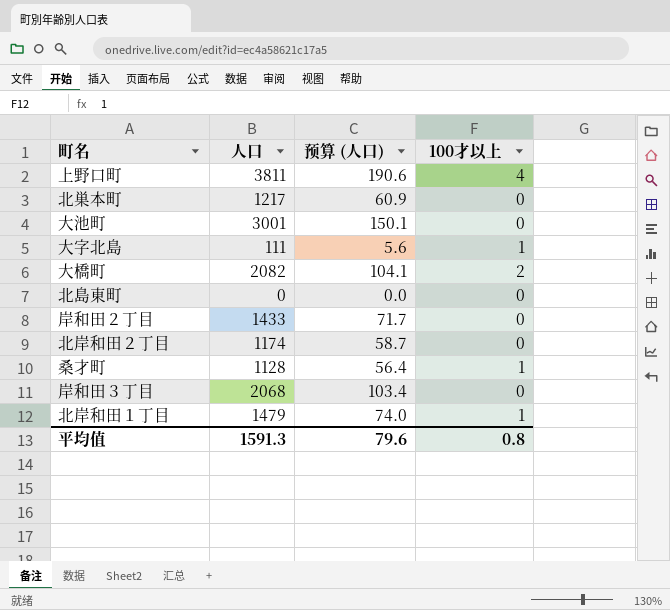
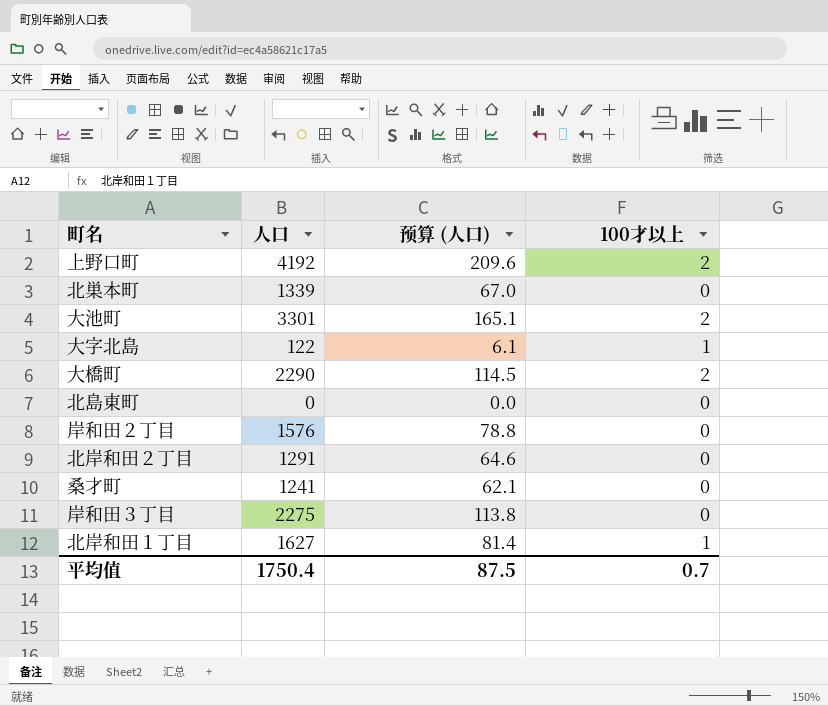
上野口町 | 人口: 3811 -> 4192
上野口町 | 预算 (人口): 190.6 -> 209.6
上野口町 | 100才以上: 4 -> 2
北巣本町 | 人口: 1217 -> 1339
北巣本町 | 预算 (人口): 60.9 -> 67.0
大池町 | 人口: 3001 -> 3301
大池町 | 预算 (人口): 150.1 -> 165.1
大池町 | 100才以上: 0 -> 2
大字北島 | 人口: 111 -> 122
大字北島 | 预算 (人口): 5.6 -> 6.1
大橋町 | 人口: 2082 -> 2290
大橋町 | 预算 (人口): 104.1 -> 114.5
岸和田２丁目 | 人口: 1433 -> 1576
岸和田２丁目 | 预算 (人口): 71.7 -> 78.8
北岸和田２丁目 | 人口: 1174 -> 1291
北岸和田２丁目 | 预算 (人口): 58.7 -> 64.6
桑才町 | 人口: 1128 -> 1241
桑才町 | 预算 (人口): 56.4 -> 62.1
桑才町 | 100才以上: 1 -> 0
岸和田３丁目 | 人口: 2068 -> 2275
岸和田３丁目 | 预算 (人口): 103.4 -> 113.8
北岸和田１丁目 | 人口: 1479 -> 1627
北岸和田１丁目 | 预算 (人口): 74.0 -> 81.4
平均值 | 人口: 1591.3 -> 1750.4
平均值 | 预算 (人口): 79.6 -> 87.5
平均值 | 100才以上: 0.8 -> 0.7

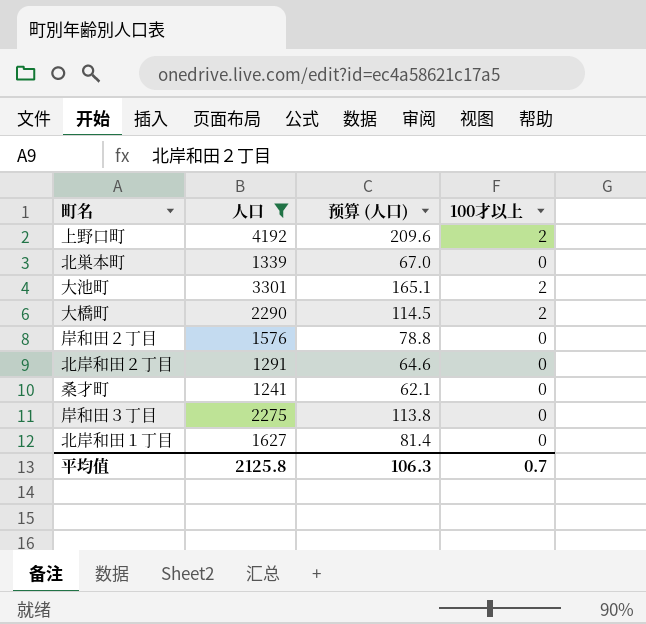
filter: none -> 人口 >= 1241
北岸和田１丁目 | 100才以上: 1 -> 0
平均值 | 人口: 1750.4 -> 2125.8
平均值 | 预算 (人口): 87.5 -> 106.3

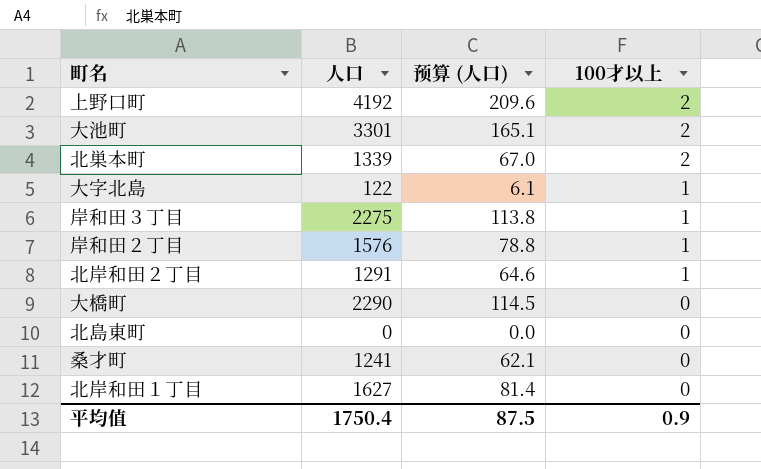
filter: 人口 >= 1241 -> none
row order: none -> 100才以上 descending
北巣本町 | 100才以上: 0 -> 2
岸和田３丁目 | 100才以上: 0 -> 1
岸和田２丁目 | 100才以上: 0 -> 1
北岸和田２丁目 | 100才以上: 0 -> 1
大橋町 | 100才以上: 2 -> 0
平均值 | 人口: 2125.8 -> 1750.4
平均值 | 预算 (人口): 106.3 -> 87.5
平均值 | 100才以上: 0.7 -> 0.9

